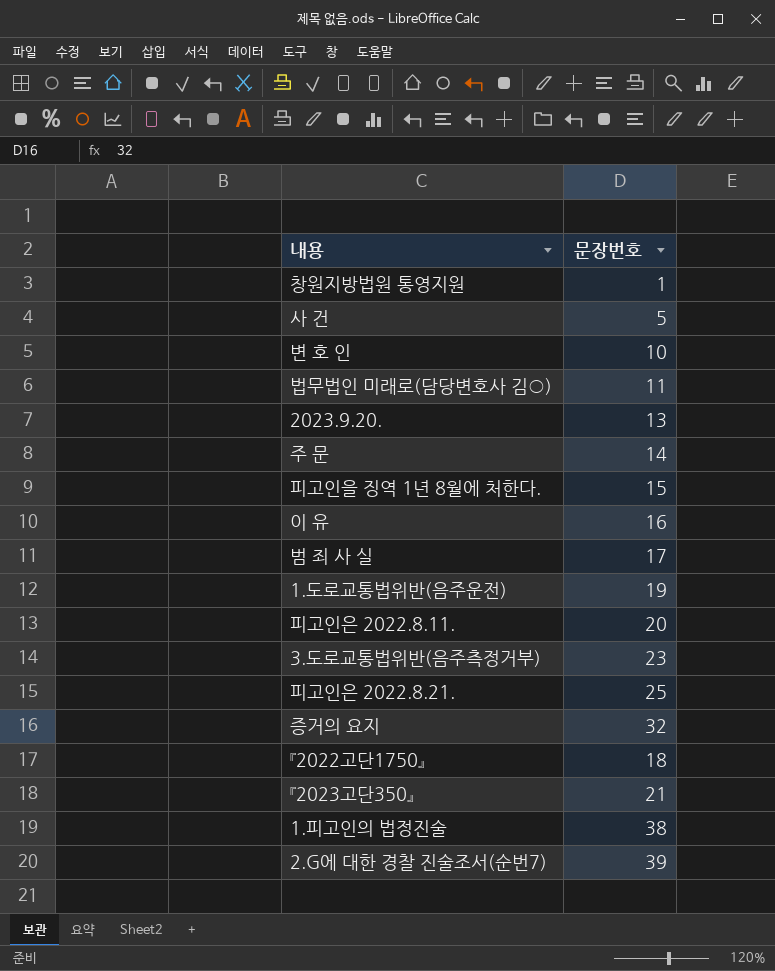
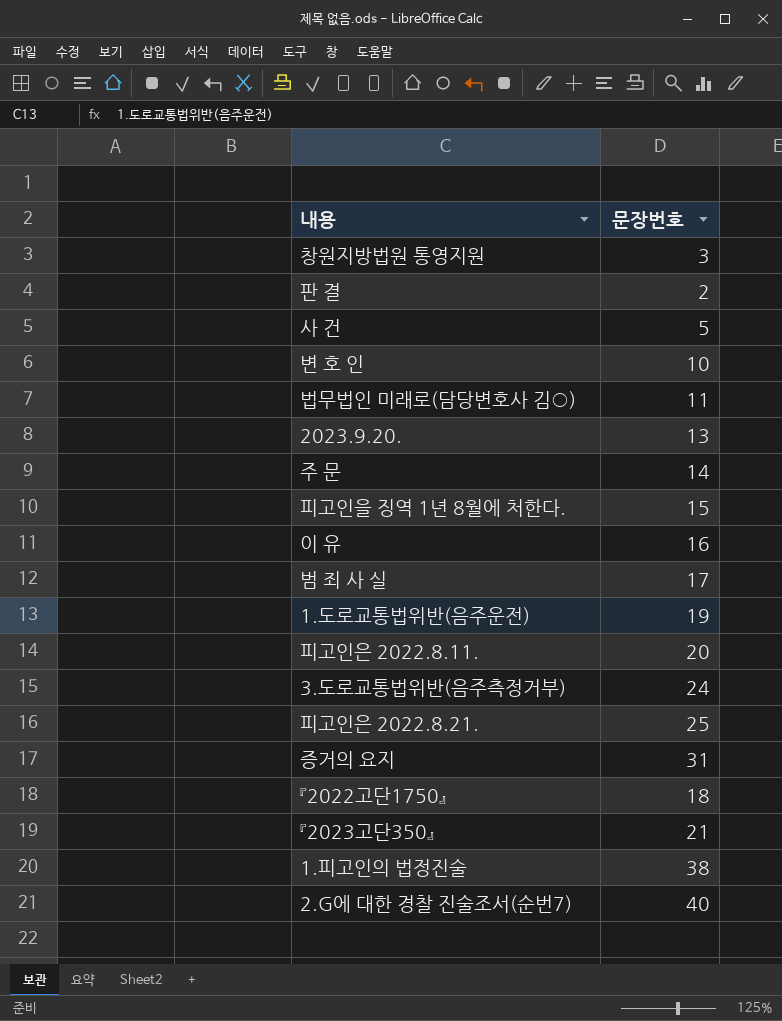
창원지방법원 통영지원 | 문장번호: 1 -> 3
row 판 결: none -> 2
3.도로교통법위반(음주측정거부) | 문장번호: 23 -> 24
증거의 요지 | 문장번호: 32 -> 31
2.G에 대한 경찰 진술조서(순번7) | 문장번호: 39 -> 40

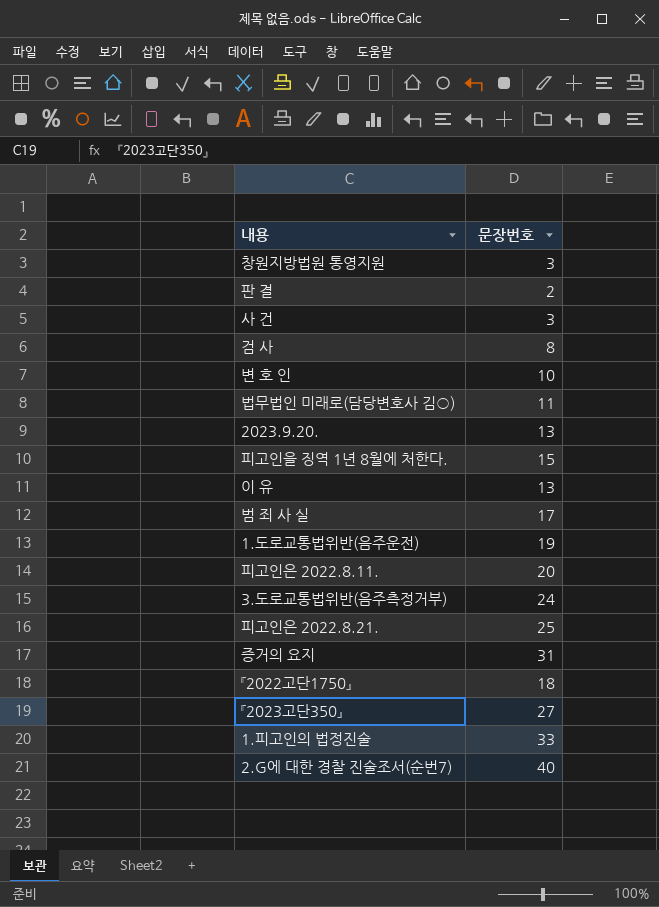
row 주 문: 14 -> none
사 건 | 문장번호: 5 -> 3
row 검 사: none -> 8
이 유 | 문장번호: 16 -> 13
『2023고단350』 | 문장번호: 21 -> 27
1.피고인의 법정진술 | 문장번호: 38 -> 33

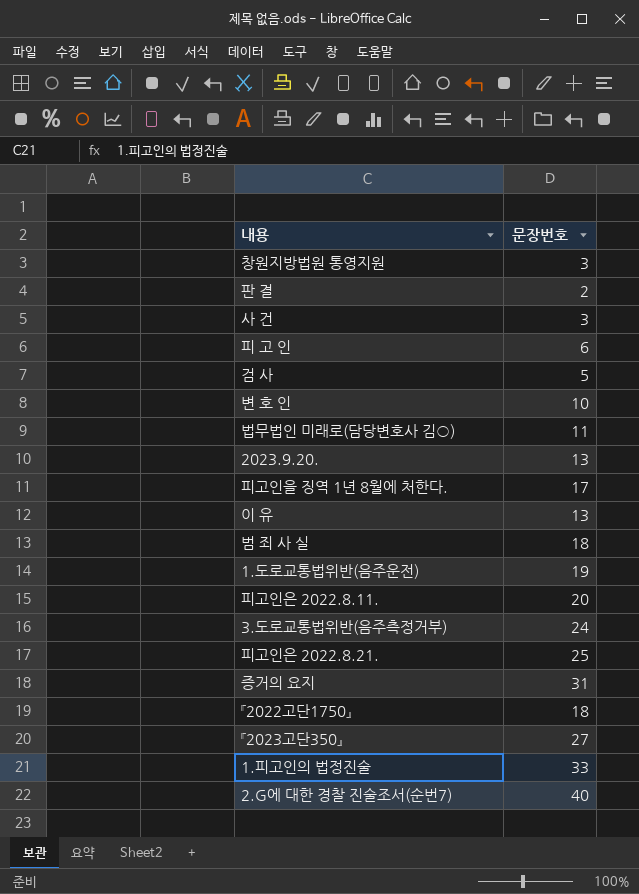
row 피 고 인: none -> 6
검 사 | 문장번호: 8 -> 5
피고인을 징역 1년 8월에 처한다. | 문장번호: 15 -> 17
범 죄 사 실 | 문장번호: 17 -> 18

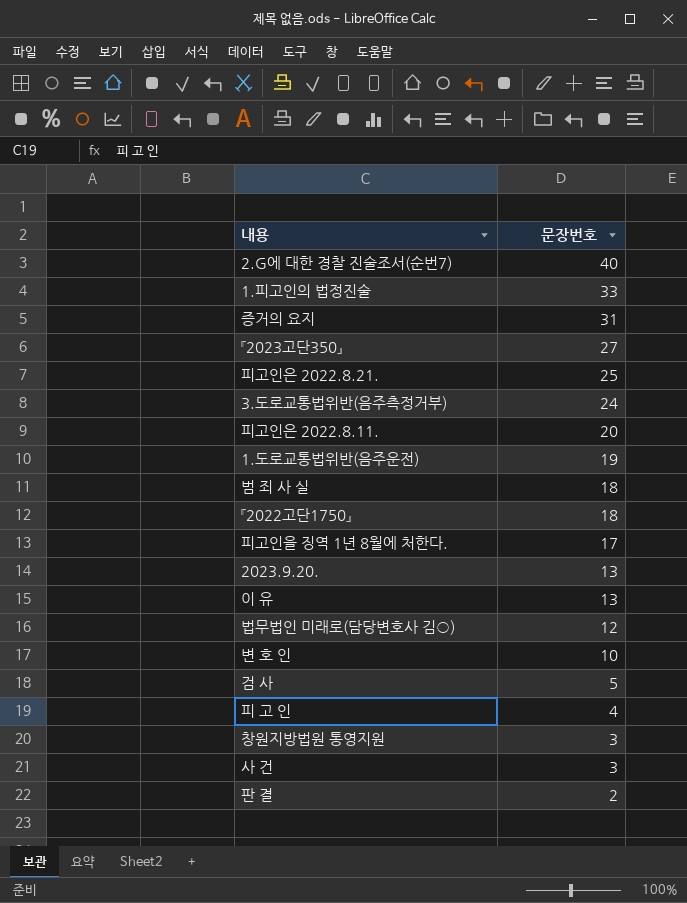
row order: none -> 문장번호 descending
법무법인 미래로(담당변호사 김○) | 문장번호: 11 -> 12
피 고 인 | 문장번호: 6 -> 4

